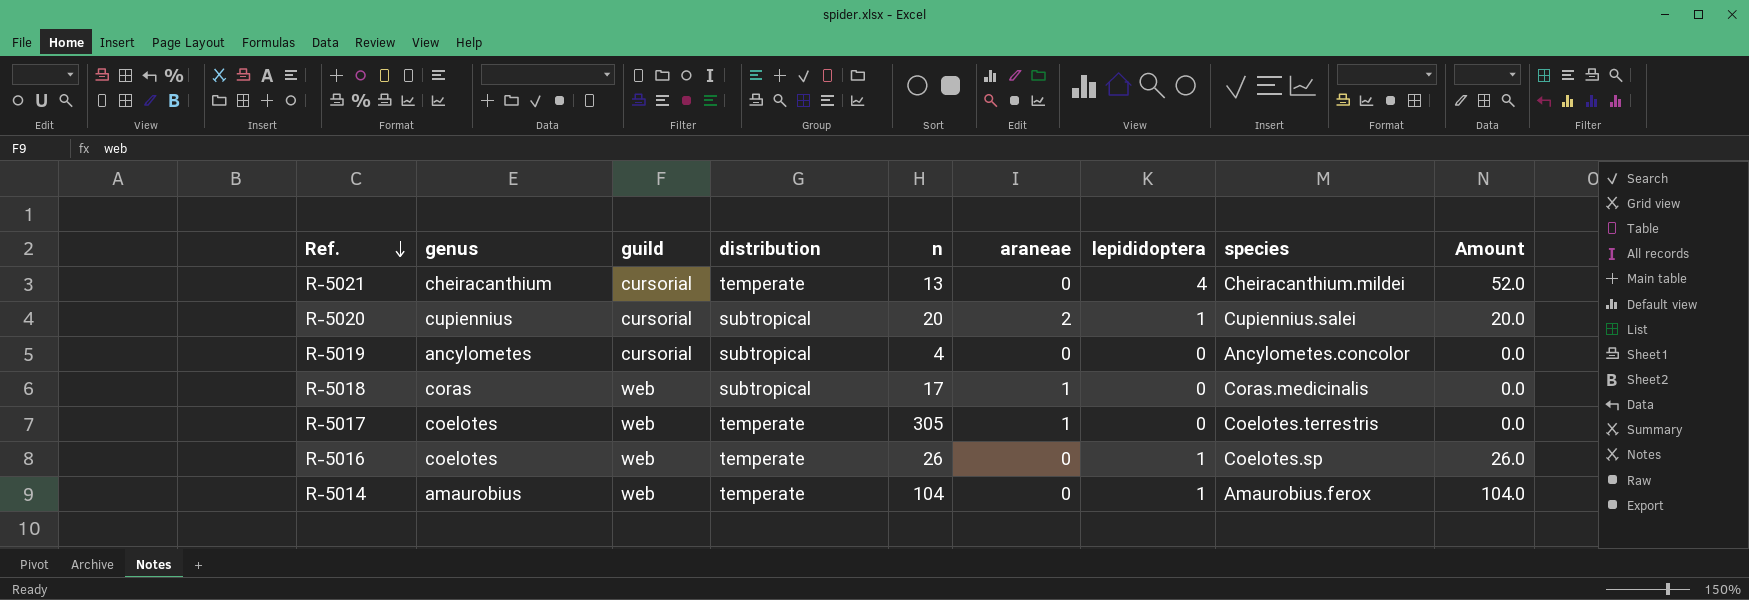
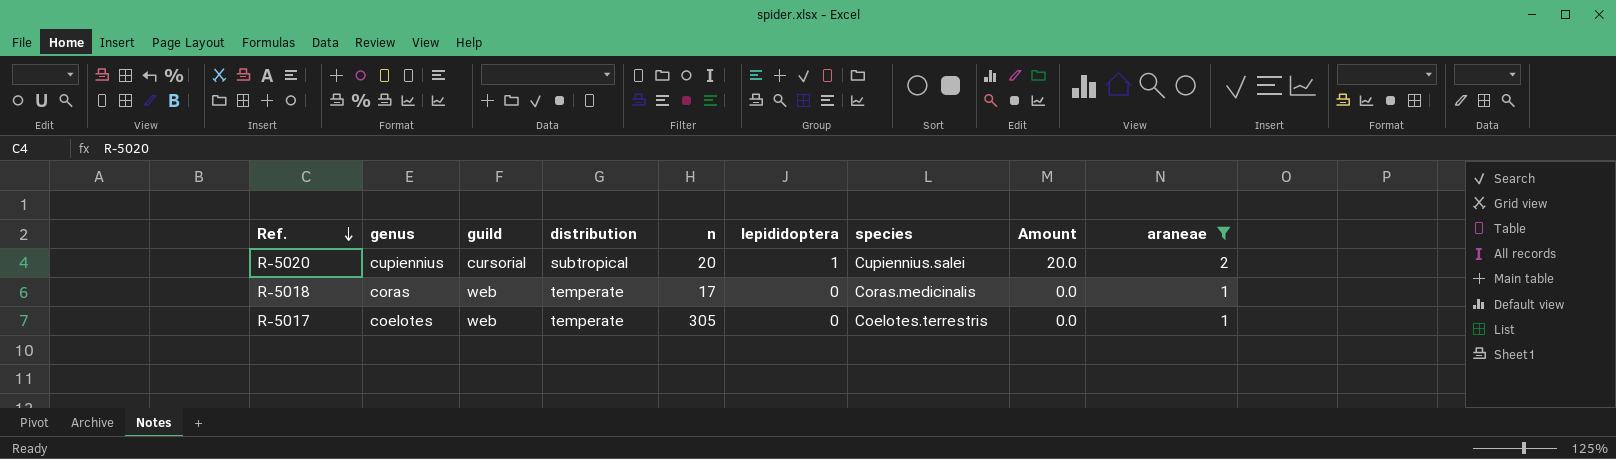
filter: none -> araneae != 0
column araneae | position: 6 -> 9
R-5018 | distribution: subtropical -> temperate

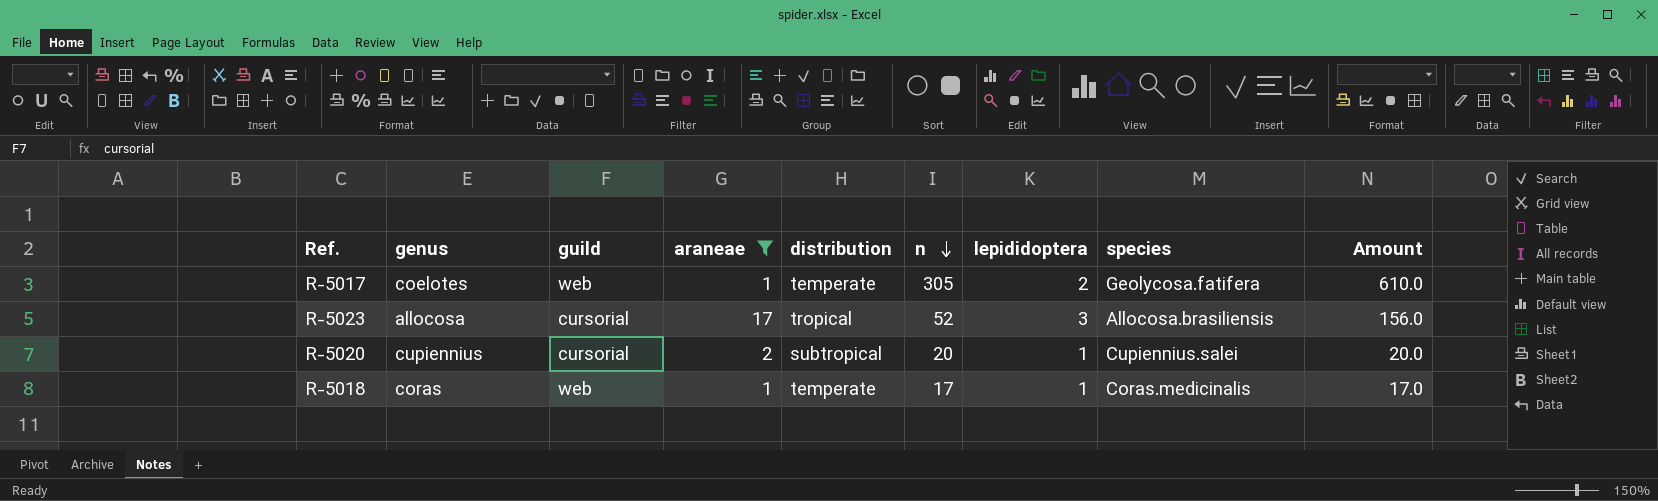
row order: Ref. descending -> n descending
column araneae | position: 9 -> 4
R-5017 | lepididoptera: 0 -> 2
R-5017 | species: Coelotes.terrestris -> Geolycosa.fatifera
R-5017 | Amount: 0.0 -> 610.0
row R-5023: none -> allocosa | cursorial | 17 | tropical | 52 | 3 | Allocosa.brasiliensis | 156.0
R-5018 | lepididoptera: 0 -> 1
R-5018 | Amount: 0.0 -> 17.0

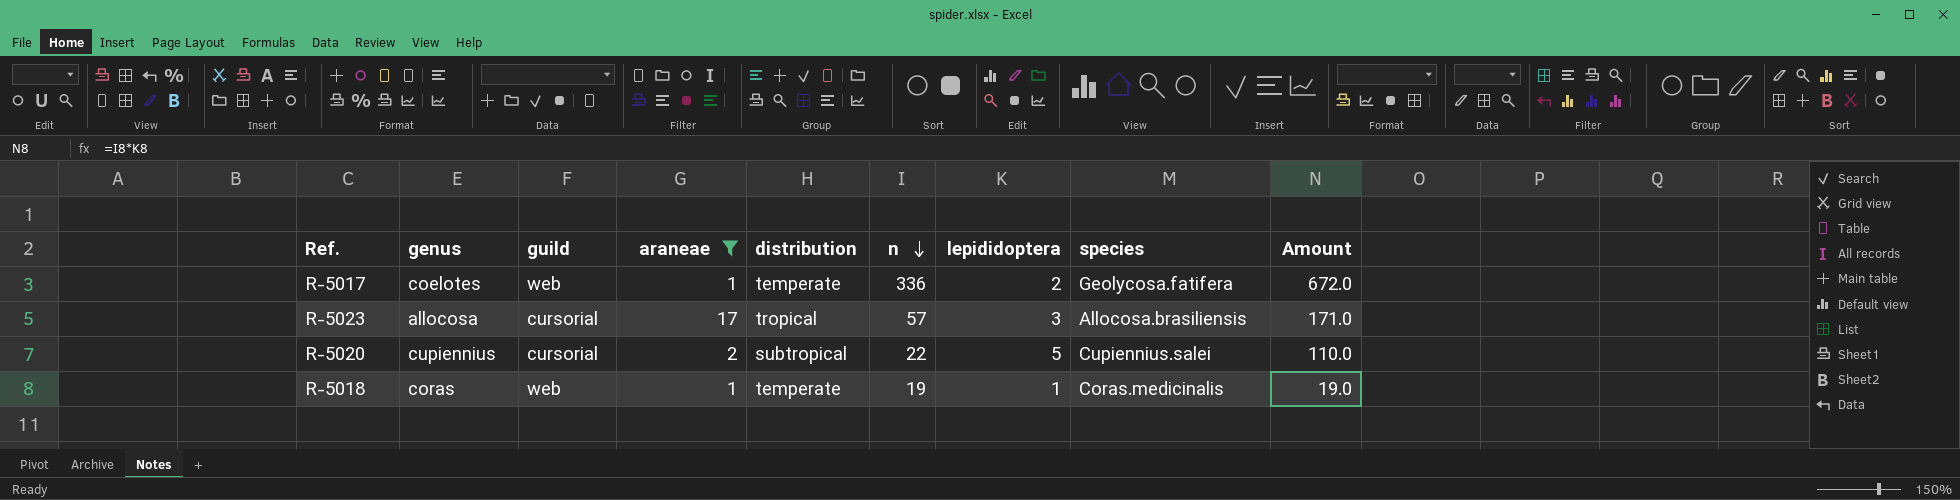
R-5017 | n: 305 -> 336
R-5017 | Amount: 610.0 -> 672.0
R-5023 | n: 52 -> 57
R-5023 | Amount: 156.0 -> 171.0
R-5020 | n: 20 -> 22
R-5020 | lepididoptera: 1 -> 5
R-5020 | Amount: 20.0 -> 110.0
R-5018 | n: 17 -> 19
R-5018 | Amount: 17.0 -> 19.0

